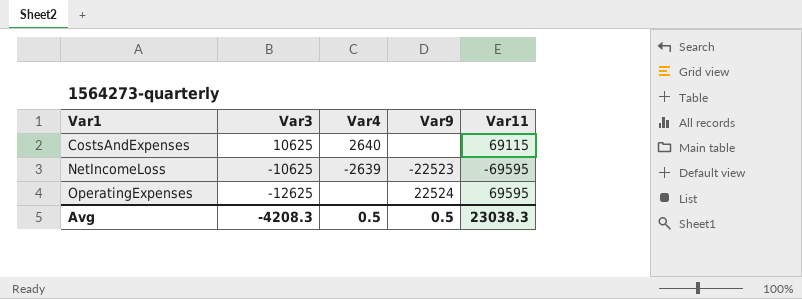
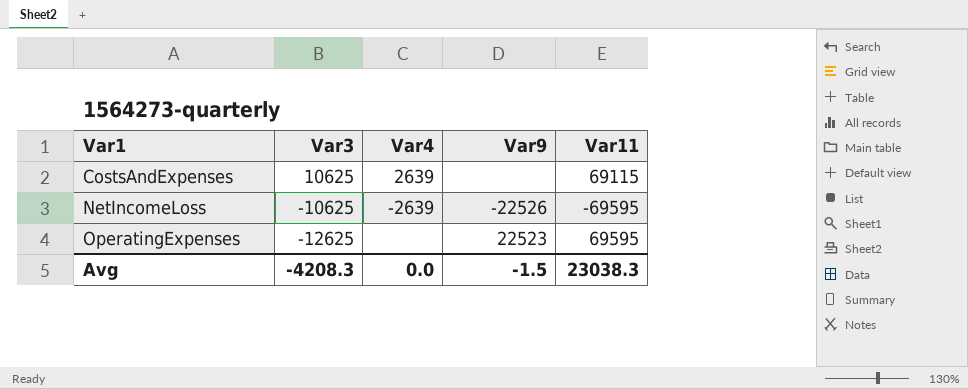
CostsAndExpenses | Var4: 2640 -> 2639
NetIncomeLoss | Var9: -22523 -> -22526
OperatingExpenses | Var9: 22524 -> 22523
Avg | Var4: 0.5 -> 0.0
Avg | Var9: 0.5 -> -1.5

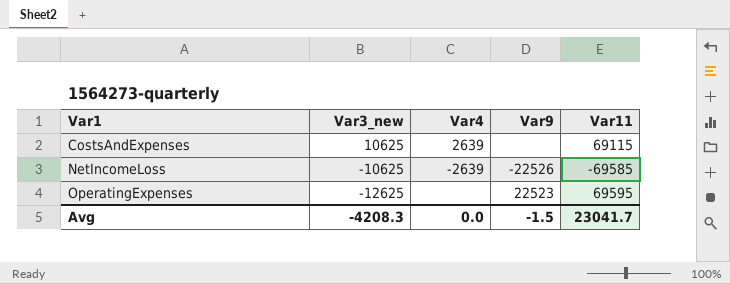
column name: Var3 -> Var3_new
NetIncomeLoss | Var11: -69595 -> -69585
Avg | Var11: 23038.3 -> 23041.7

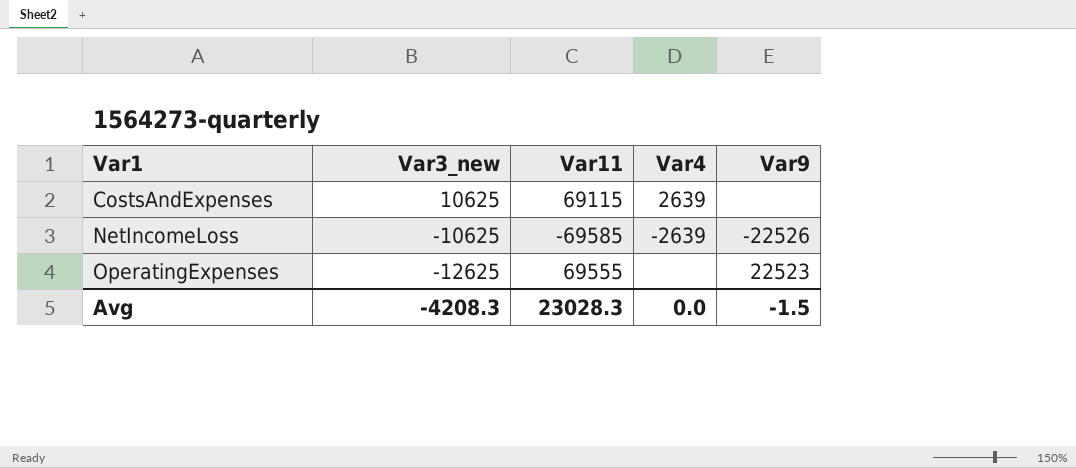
column Var11 | position: 5 -> 3
OperatingExpenses | Var11: 69595 -> 69555
Avg | Var11: 23041.7 -> 23028.3

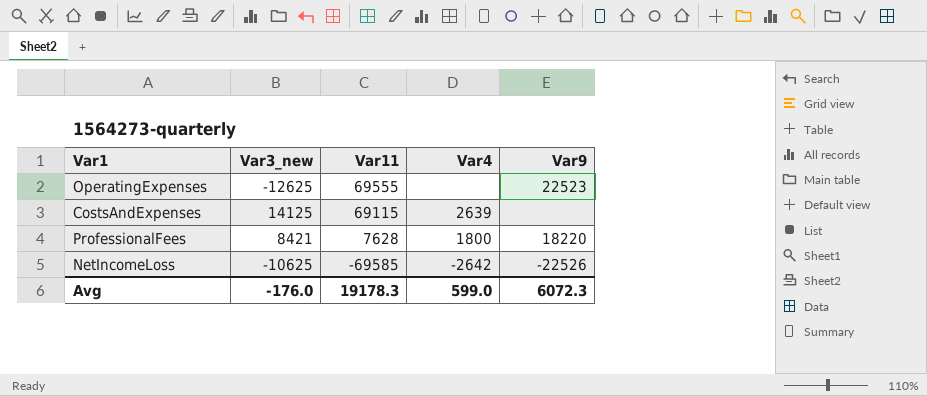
row order: Var1 ascending -> Var11 descending
CostsAndExpenses | Var3_new: 10625 -> 14125
row ProfessionalFees: none -> 8421 | 7628 | 1800 | 18220
NetIncomeLoss | Var4: -2639 -> -2642
Avg | Var3_new: -4208.3 -> -176.0
Avg | Var11: 23028.3 -> 19178.3
Avg | Var4: 0.0 -> 599.0
Avg | Var9: -1.5 -> 6072.3

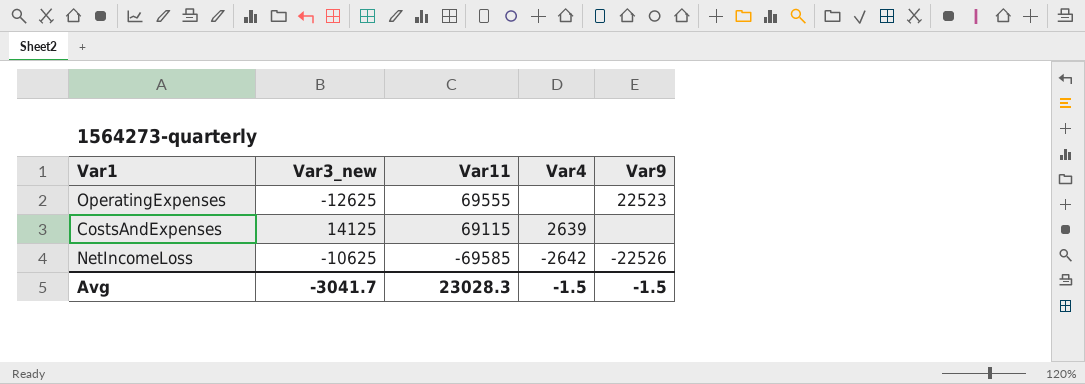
row ProfessionalFees: 8421 | 7628 | 1800 | 18220 -> none
Avg | Var3_new: -176.0 -> -3041.7
Avg | Var11: 19178.3 -> 23028.3
Avg | Var4: 599.0 -> -1.5
Avg | Var9: 6072.3 -> -1.5

